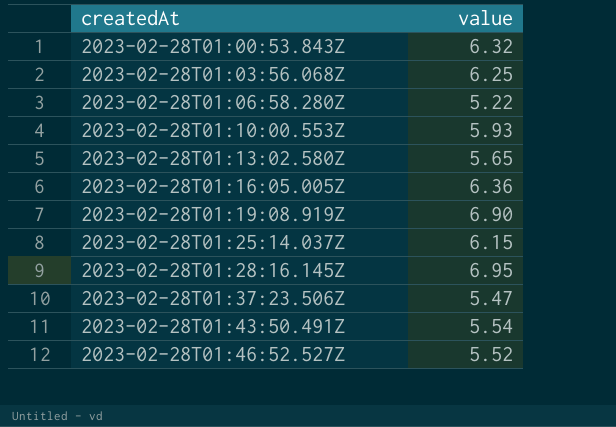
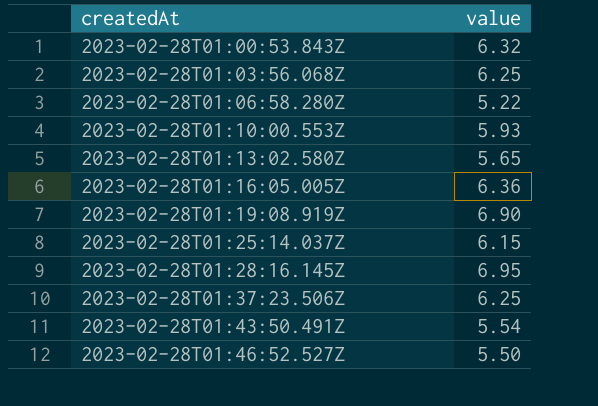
2023-02-28T01:37:23.506Z | value: 5.47 -> 6.25
2023-02-28T01:46:52.527Z | value: 5.52 -> 5.50

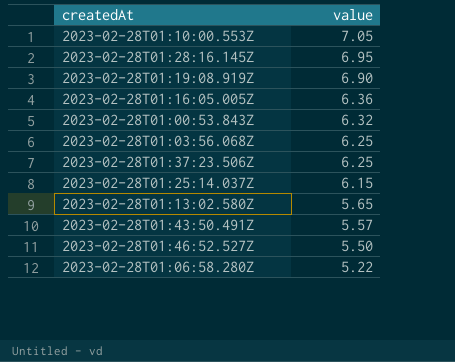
row order: createdAt ascending -> value descending
2023-02-28T01:10:00.553Z | value: 5.93 -> 7.05
2023-02-28T01:43:50.491Z | value: 5.54 -> 5.57

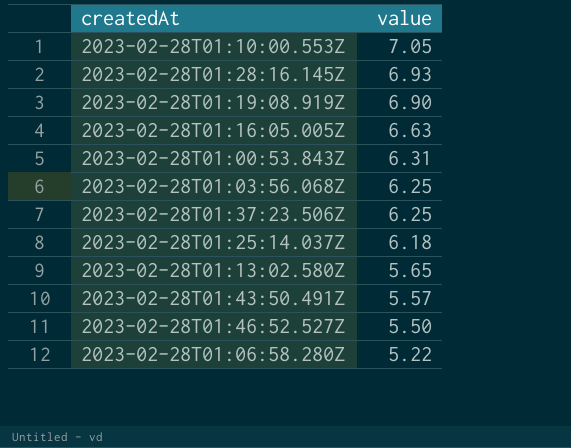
2023-02-28T01:28:16.145Z | value: 6.95 -> 6.93
2023-02-28T01:16:05.005Z | value: 6.36 -> 6.63
2023-02-28T01:00:53.843Z | value: 6.32 -> 6.31
2023-02-28T01:25:14.037Z | value: 6.15 -> 6.18

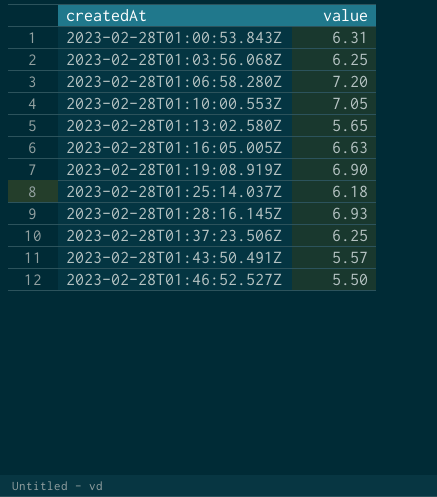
row order: value descending -> createdAt ascending
2023-02-28T01:06:58.280Z | value: 5.22 -> 7.20

